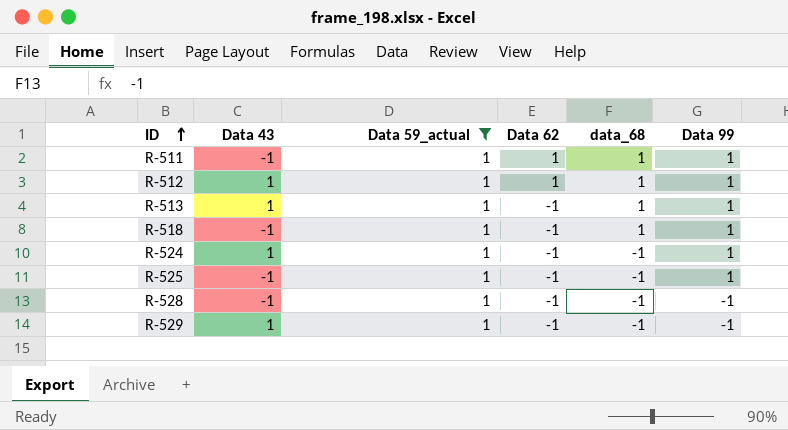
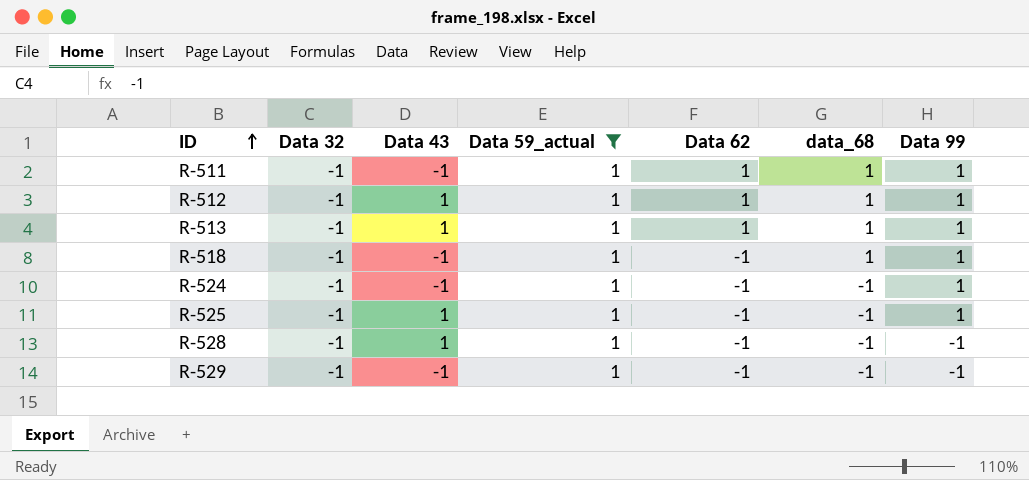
column Data 32 | position: none -> 2
R-513 | Data 62: -1 -> 1
R-524 | Data 43: 1 -> -1
R-525 | Data 43: -1 -> 1
R-528 | Data 43: -1 -> 1
R-529 | Data 43: 1 -> -1

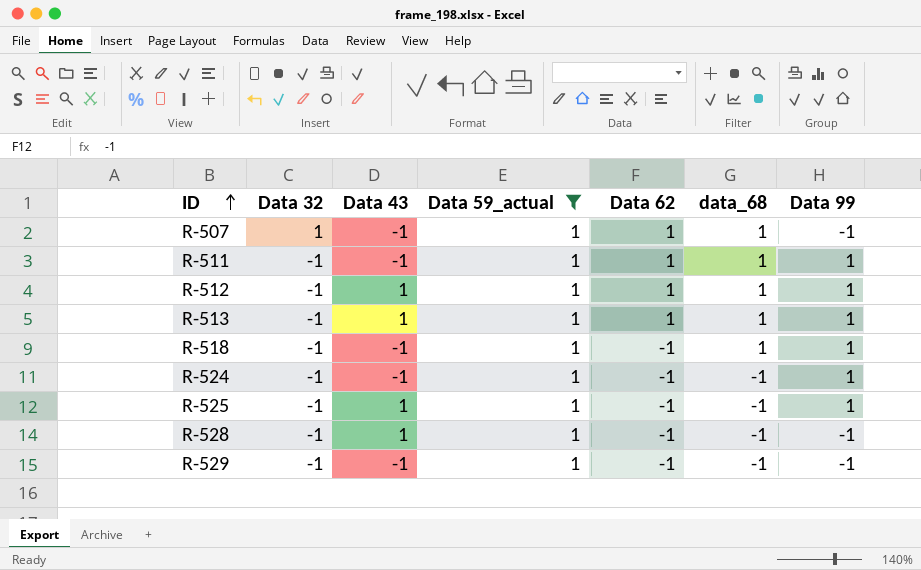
row R-507: none -> 1 | -1 | 1 | 1 | 1 | -1

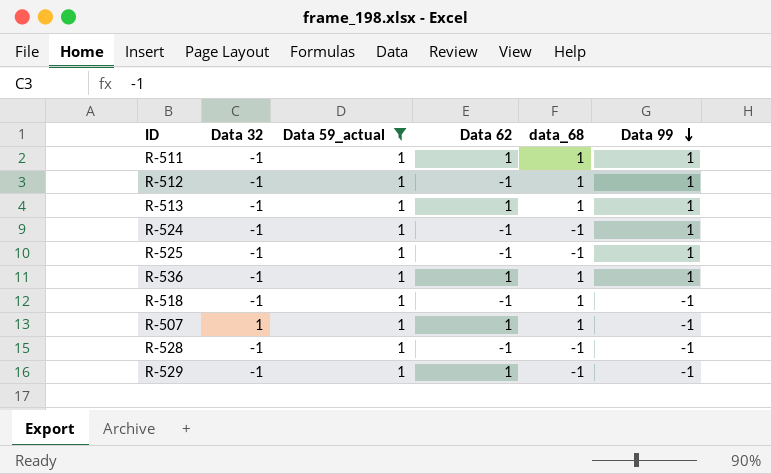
row order: ID ascending -> Data 99 descending
column Data 43 | position: 3 -> none
R-512 | Data 62: 1 -> -1
row R-536: none -> -1 | 1 | 1 | 1 | 1
R-518 | Data 99: 1 -> -1
R-529 | Data 62: -1 -> 1

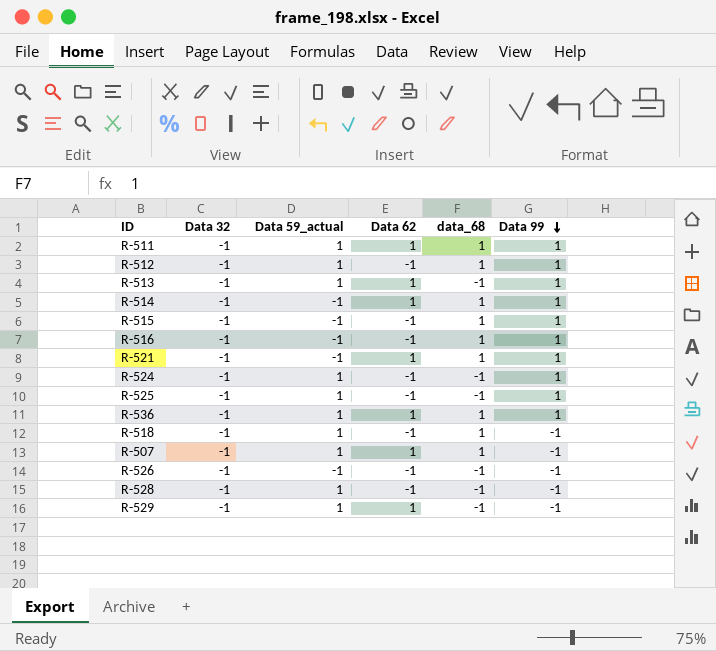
filter: Data 59_actual = 1 -> none
R-513 | data_68: 1 -> -1
R-507 | Data 32: 1 -> -1

